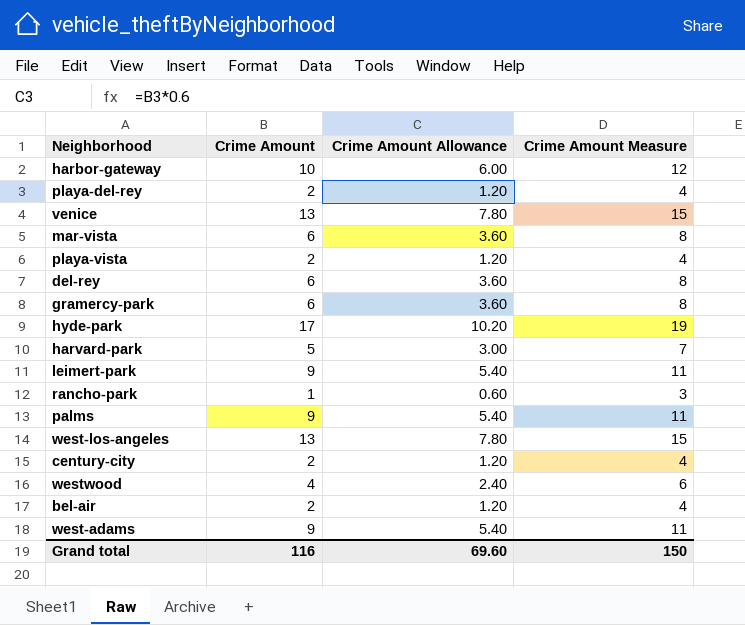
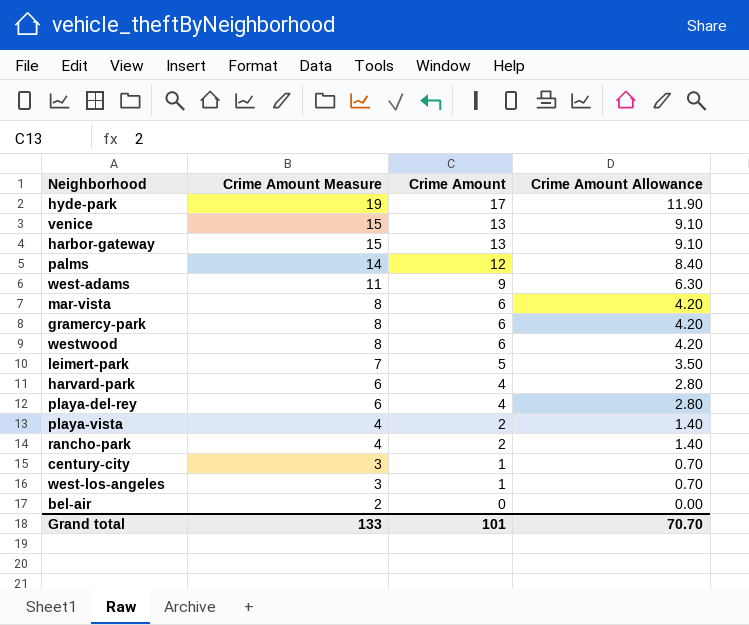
row order: none -> Crime Amount Measure descending
column Crime Amount Measure | position: 4 -> 2
column Crime Amount Allowance | formula: [Crime Amount] * 0.6 -> [Crime Amount] * 0.7
row del-rey: 6 | 3.60 | 8 -> none
harbor-gateway | Crime Amount Measure: 12 -> 15
harbor-gateway | Crime Amount: 10 -> 13
palms | Crime Amount Measure: 11 -> 14
palms | Crime Amount: 9 -> 12
westwood | Crime Amount Measure: 6 -> 8
westwood | Crime Amount: 4 -> 6
leimert-park | Crime Amount Measure: 11 -> 7
leimert-park | Crime Amount: 9 -> 5
harvard-park | Crime Amount Measure: 7 -> 6
harvard-park | Crime Amount: 5 -> 4
playa-del-rey | Crime Amount Measure: 4 -> 6
playa-del-rey | Crime Amount: 2 -> 4
rancho-park | Crime Amount Measure: 3 -> 4
rancho-park | Crime Amount: 1 -> 2
century-city | Crime Amount Measure: 4 -> 3
century-city | Crime Amount: 2 -> 1
west-los-angeles | Crime Amount Measure: 15 -> 3
west-los-angeles | Crime Amount: 13 -> 1
bel-air | Crime Amount Measure: 4 -> 2
bel-air | Crime Amount: 2 -> 0
Grand total | Crime Amount Measure: 150 -> 133
Grand total | Crime Amount: 116 -> 101
Grand total | Crime Amount Allowance: 69.60 -> 70.70

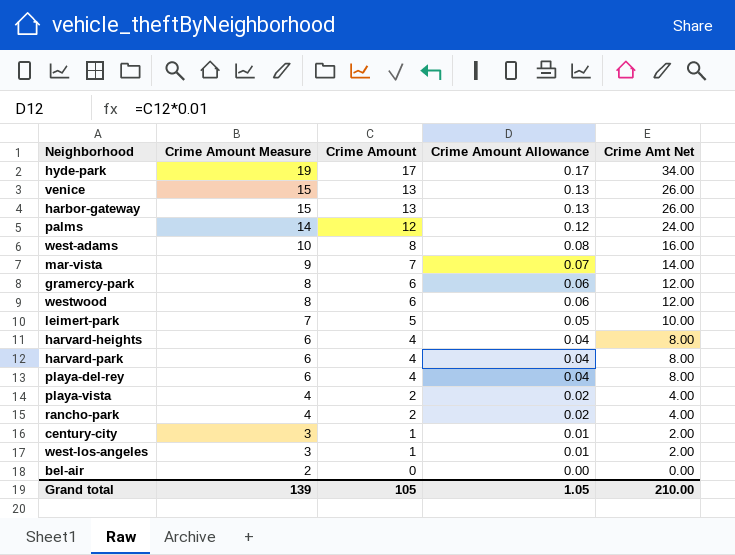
column Crime Amount Allowance | formula: [Crime Amount] * 0.7 -> [Crime Amount] * 0.01
column Crime Amt Net | formula: none -> [Crime Amount] * 2
west-adams | Crime Amount Measure: 11 -> 10
west-adams | Crime Amount: 9 -> 8
mar-vista | Crime Amount Measure: 8 -> 9
mar-vista | Crime Amount: 6 -> 7
row harvard-heights: none -> 6 | 4 | 0.04 | 8.00
Grand total | Crime Amount Measure: 133 -> 139
Grand total | Crime Amount: 101 -> 105
Grand total | Crime Amount Allowance: 70.70 -> 1.05

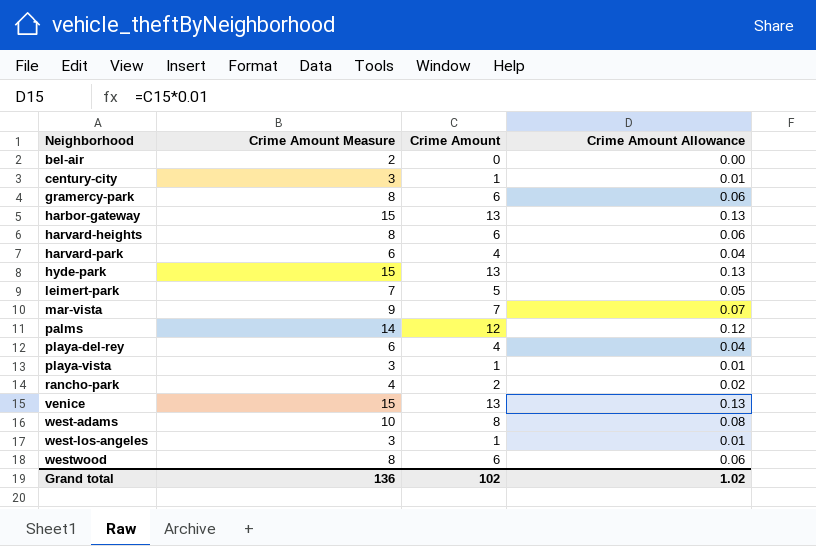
row order: Crime Amount Measure descending -> Neighborhood ascending
column Crime Amt Net | formula: [Crime Amount] * 2 -> none
harvard-heights | Crime Amount Measure: 6 -> 8
harvard-heights | Crime Amount: 4 -> 6
harvard-heights | Crime Amount Allowance: 0.04 -> 0.06
hyde-park | Crime Amount Measure: 19 -> 15
hyde-park | Crime Amount: 17 -> 13
hyde-park | Crime Amount Allowance: 0.17 -> 0.13
playa-vista | Crime Amount Measure: 4 -> 3
playa-vista | Crime Amount: 2 -> 1
playa-vista | Crime Amount Allowance: 0.02 -> 0.01
Grand total | Crime Amount Measure: 139 -> 136
Grand total | Crime Amount: 105 -> 102
Grand total | Crime Amount Allowance: 1.05 -> 1.02

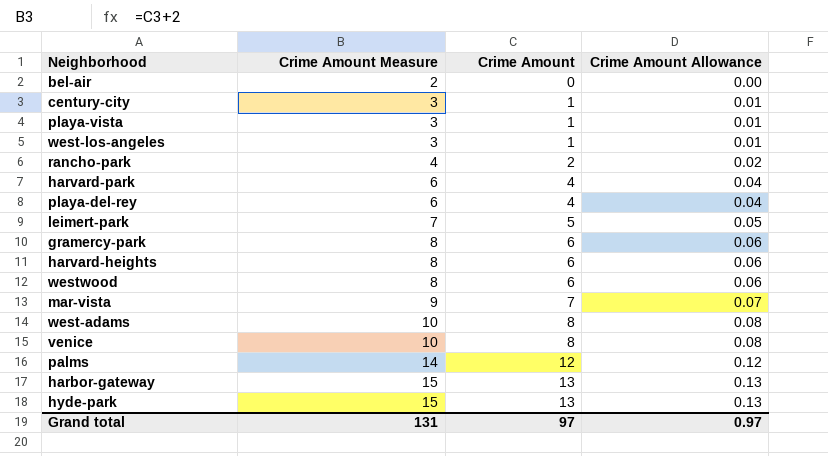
row order: Neighborhood ascending -> Crime Amount Measure ascending
venice | Crime Amount Measure: 15 -> 10
venice | Crime Amount: 13 -> 8
venice | Crime Amount Allowance: 0.13 -> 0.08
Grand total | Crime Amount Measure: 136 -> 131
Grand total | Crime Amount: 102 -> 97
Grand total | Crime Amount Allowance: 1.02 -> 0.97

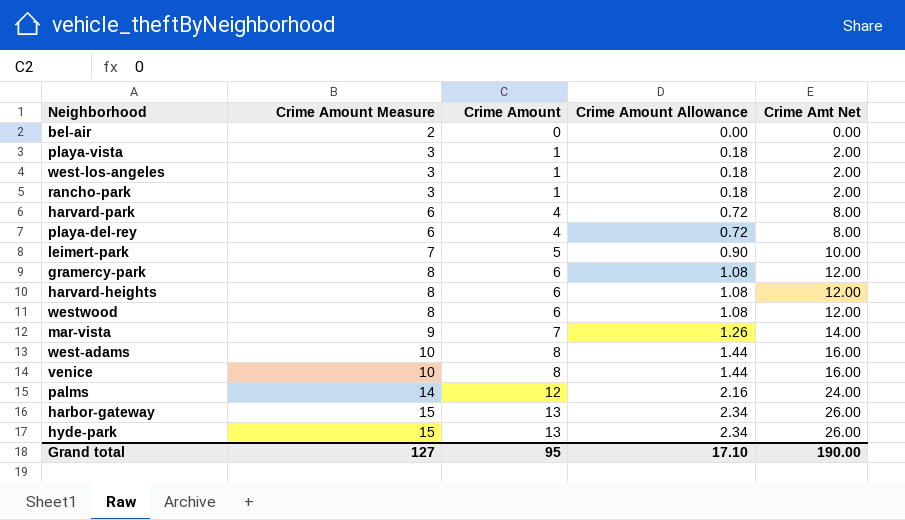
column Crime Amount Allowance | formula: [Crime Amount] * 0.01 -> [Crime Amount] * 0.18
column Crime Amt Net | formula: none -> [Crime Amount] * 2
row century-city: 3 | 1 | 0.01 -> none
rancho-park | Crime Amount Measure: 4 -> 3
rancho-park | Crime Amount: 2 -> 1
Grand total | Crime Amount Measure: 131 -> 127
Grand total | Crime Amount: 97 -> 95
Grand total | Crime Amount Allowance: 0.97 -> 17.10

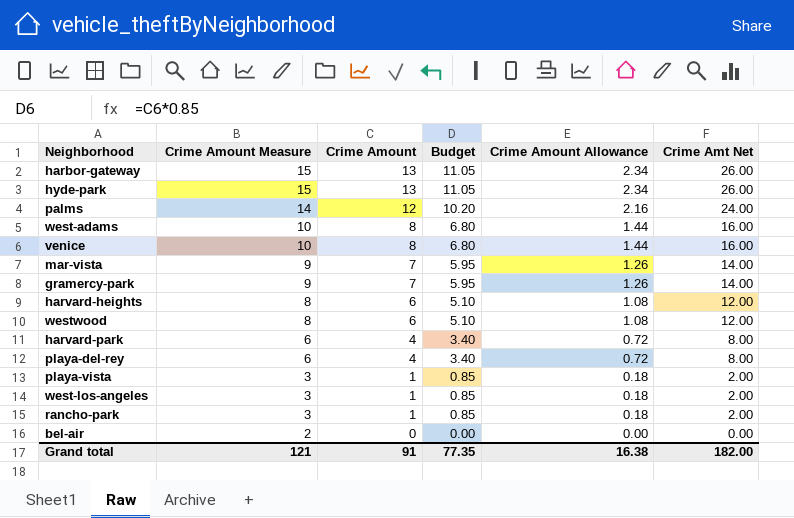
row order: Crime Amount Measure ascending -> Crime Amount Measure descending
column Budget | formula: none -> [Crime Amount] * 0.85
row leimert-park: 7 | 5 | 0.90 | 10.00 -> none
gramercy-park | Crime Amount Measure: 8 -> 9
gramercy-park | Crime Amount: 6 -> 7
gramercy-park | Crime Amount Allowance: 1.08 -> 1.26
gramercy-park | Crime Amt Net: 12.00 -> 14.00
Grand total | Crime Amount Measure: 127 -> 121
Grand total | Crime Amount: 95 -> 91
Grand total | Crime Amount Allowance: 17.10 -> 16.38
Grand total | Crime Amt Net: 190.00 -> 182.00

